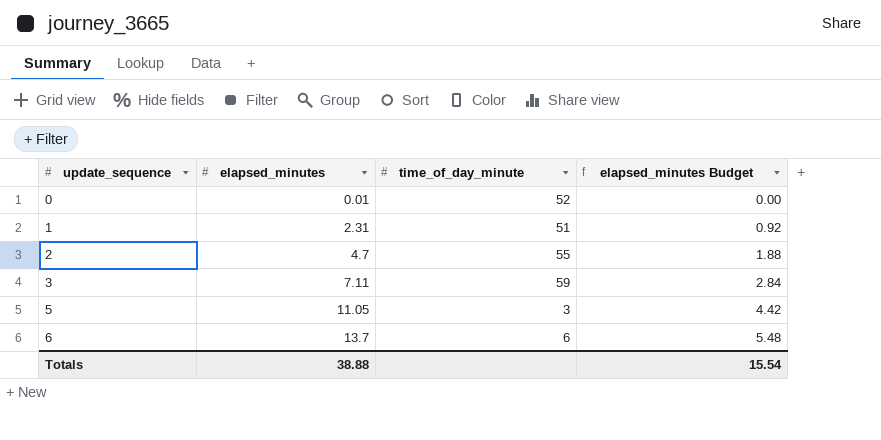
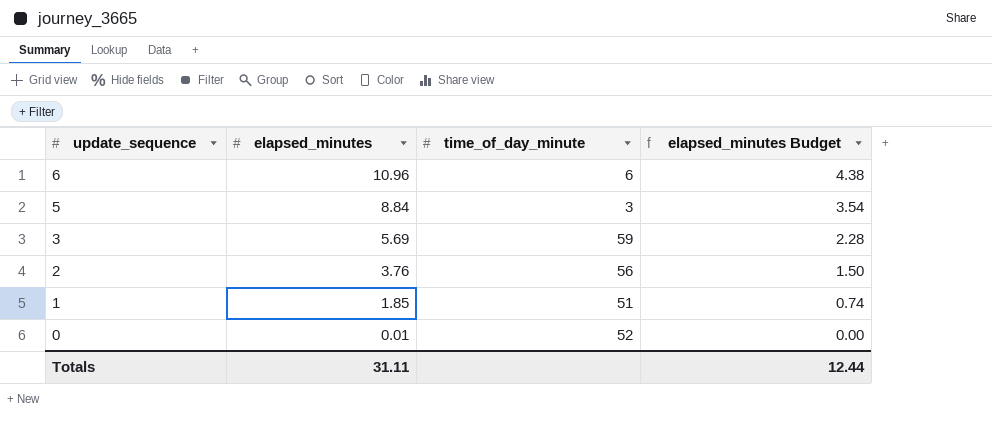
row order: update_sequence ascending -> update_sequence descending
6 | elapsed_minutes: 13.7 -> 10.96
6 | elapsed_minutes Budget: 5.48 -> 4.38
5 | elapsed_minutes: 11.05 -> 8.84
5 | elapsed_minutes Budget: 4.42 -> 3.54
3 | elapsed_minutes: 7.11 -> 5.69
3 | elapsed_minutes Budget: 2.84 -> 2.28
2 | elapsed_minutes: 4.7 -> 3.76
2 | time_of_day_minute: 55 -> 56
2 | elapsed_minutes Budget: 1.88 -> 1.50
1 | elapsed_minutes: 2.31 -> 1.85
1 | elapsed_minutes Budget: 0.92 -> 0.74
Totals | elapsed_minutes: 38.88 -> 31.11
Totals | elapsed_minutes Budget: 15.54 -> 12.44

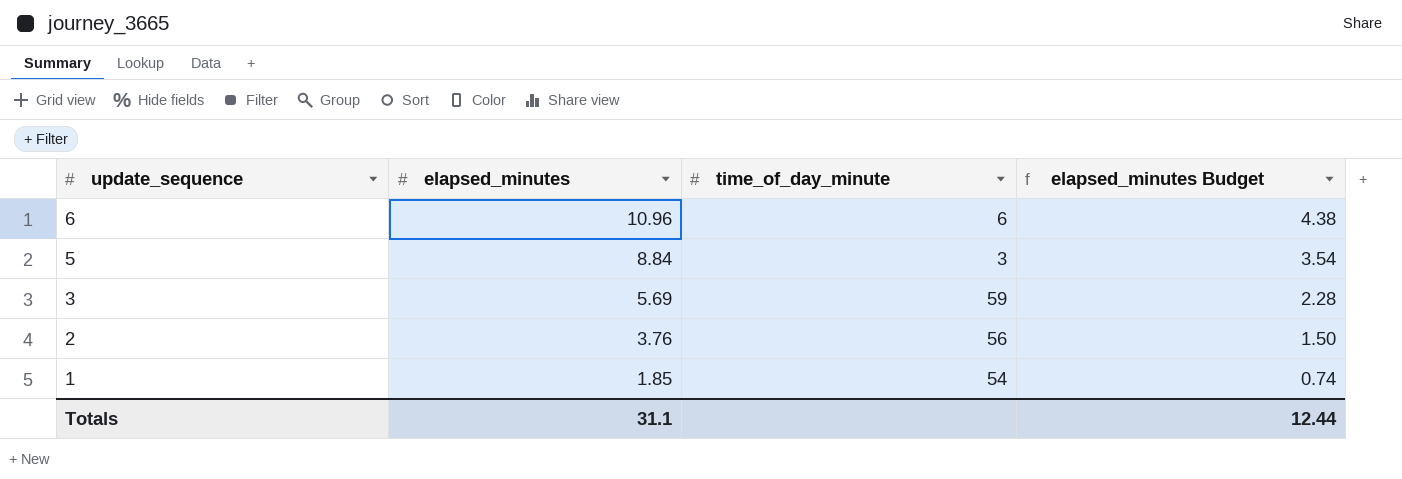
row 0: 0.01 | 52 | 0.00 -> none
1 | time_of_day_minute: 51 -> 54
Totals | elapsed_minutes: 31.11 -> 31.1

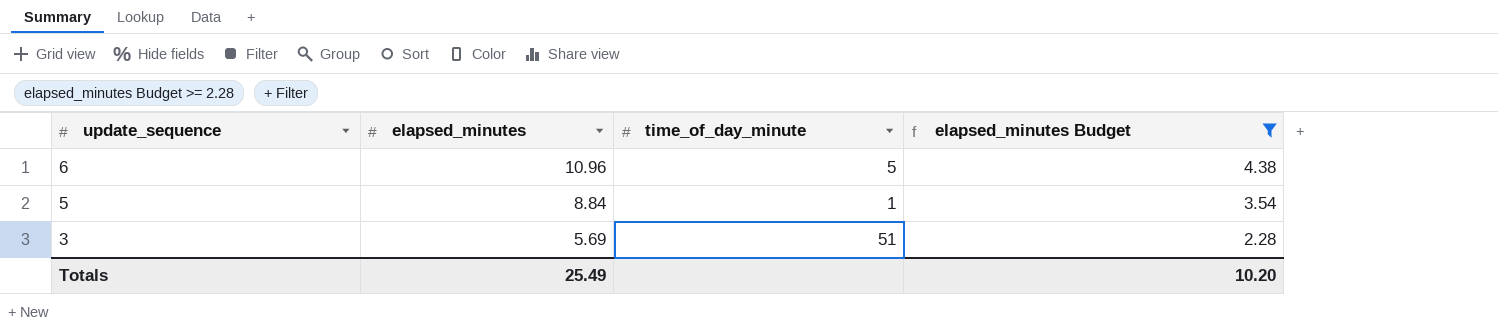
filter: none -> elapsed_minutes Budget >= 2.28
6 | time_of_day_minute: 6 -> 5
5 | time_of_day_minute: 3 -> 1
3 | time_of_day_minute: 59 -> 51
Totals | elapsed_minutes: 31.1 -> 25.49
Totals | elapsed_minutes Budget: 12.44 -> 10.20

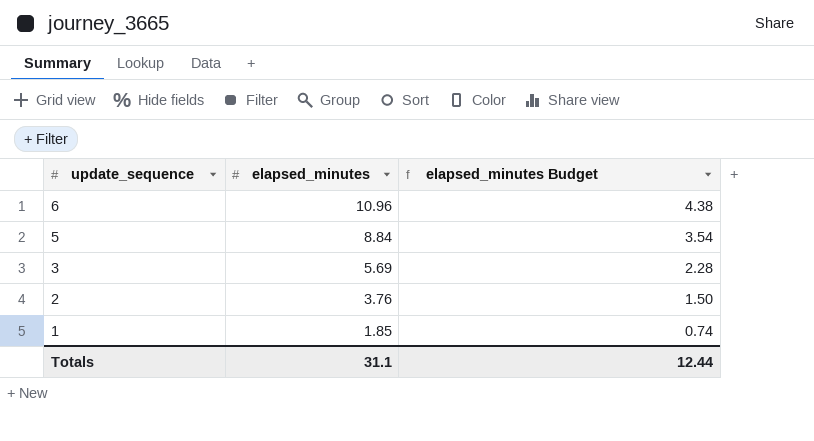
filter: elapsed_minutes Budget >= 2.28 -> none
column time_of_day_minute | position: 3 -> none
Totals | elapsed_minutes: 25.49 -> 31.1
Totals | elapsed_minutes Budget: 10.20 -> 12.44

